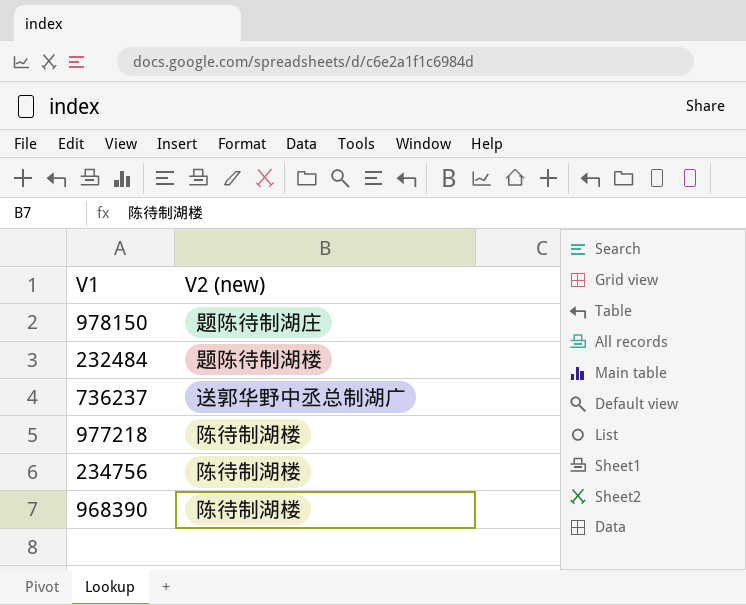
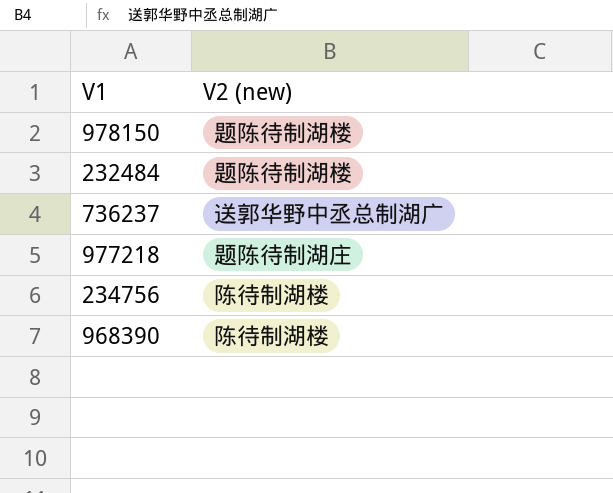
978150 | V2 (new): 题陈待制湖庄 -> 题陈待制湖楼
977218 | V2 (new): 陈待制湖楼 -> 题陈待制湖庄

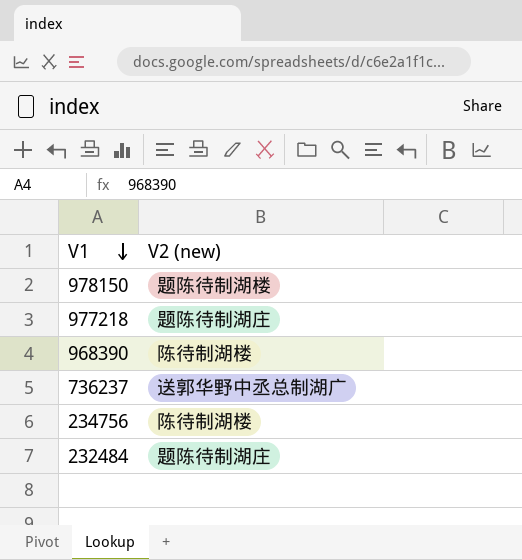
row order: none -> V1 descending
232484 | V2 (new): 题陈待制湖楼 -> 题陈待制湖庄

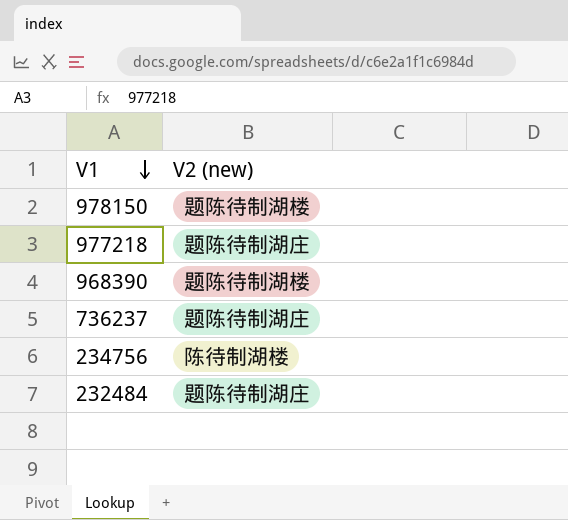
968390 | V2 (new): 陈待制湖楼 -> 题陈待制湖楼
736237 | V2 (new): 送郭华野中丞总制湖广 -> 题陈待制湖庄

